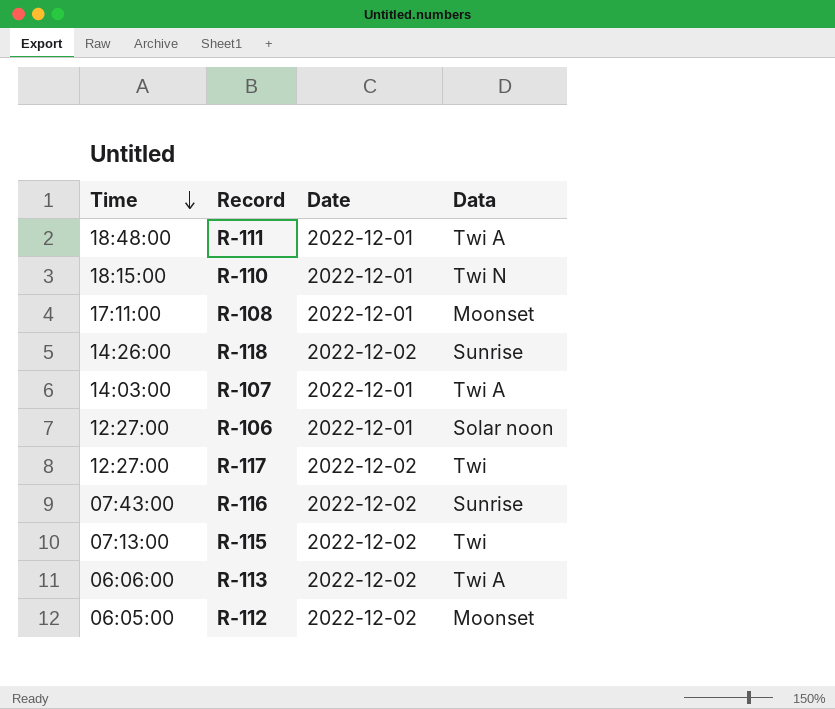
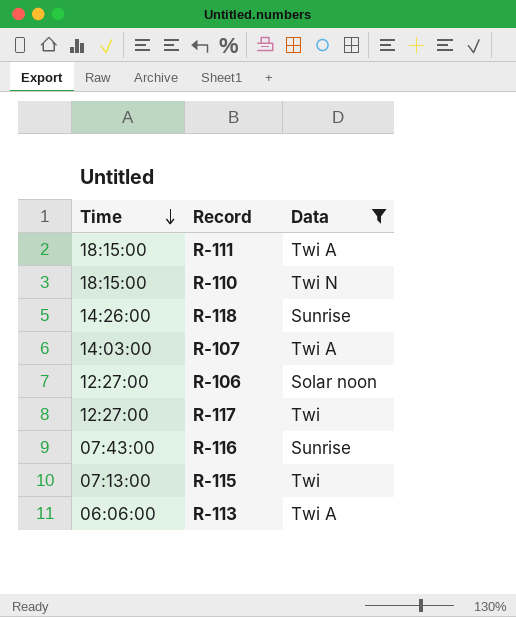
filter: none -> Data != Moonset
column Date | position: 3 -> none
R-111 | Time: 18:48:00 -> 18:15:00

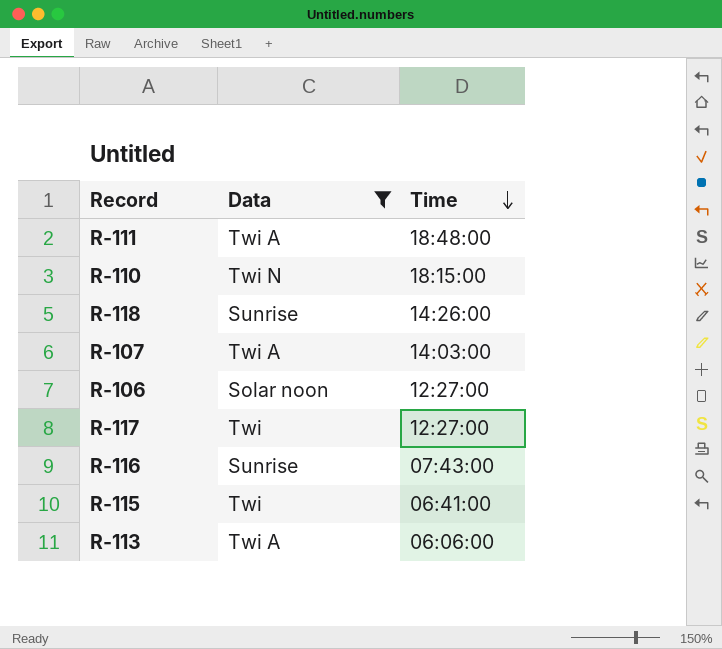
column Time | position: 1 -> 3
R-111 | Time: 18:15:00 -> 18:48:00
R-115 | Time: 07:13:00 -> 06:41:00

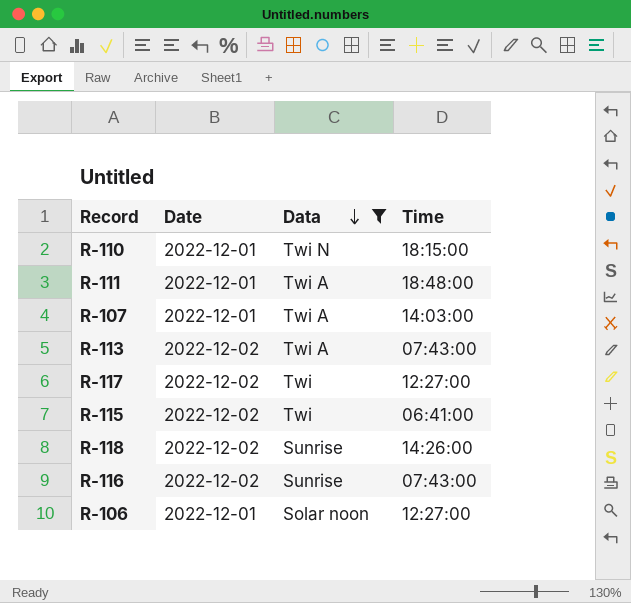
row order: Time descending -> Data descending
column Date | position: none -> 2
R-113 | Time: 06:06:00 -> 07:43:00

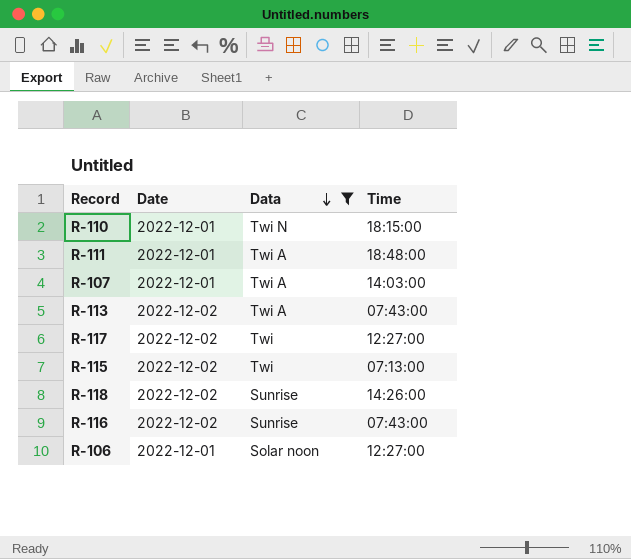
R-115 | Time: 06:41:00 -> 07:13:00

